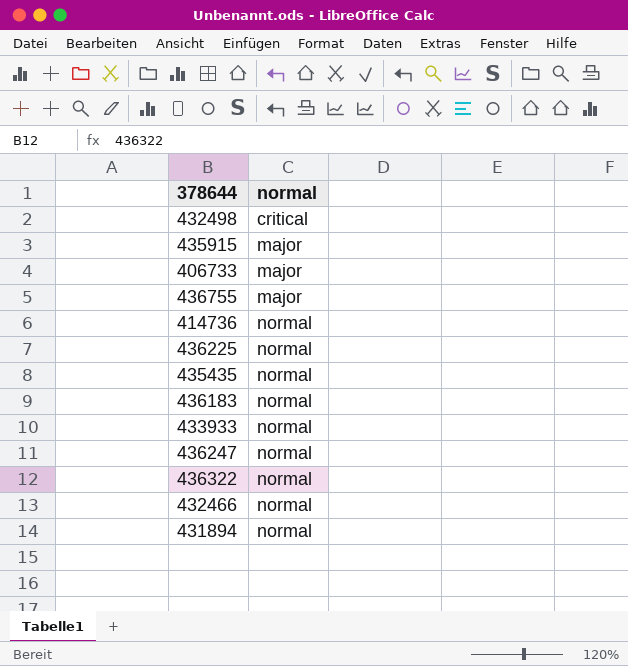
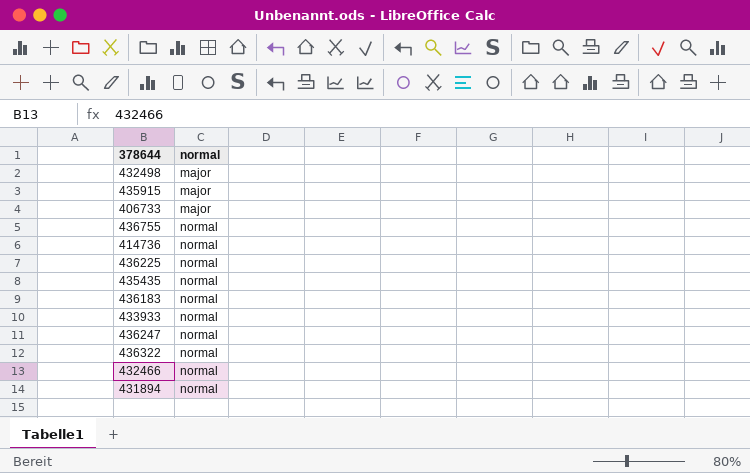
432498 | normal: critical -> major
436755 | normal: major -> normal

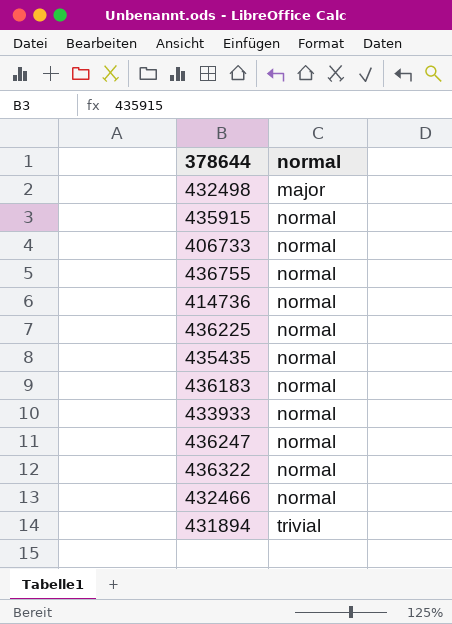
435915 | normal: major -> normal
406733 | normal: major -> normal
431894 | normal: normal -> trivial

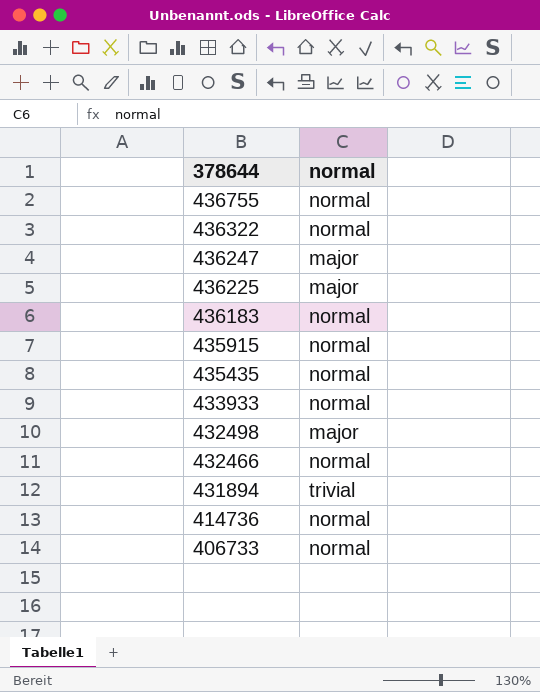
row order: normal ascending -> 378644 descending
436247 | normal: normal -> major
436225 | normal: normal -> major

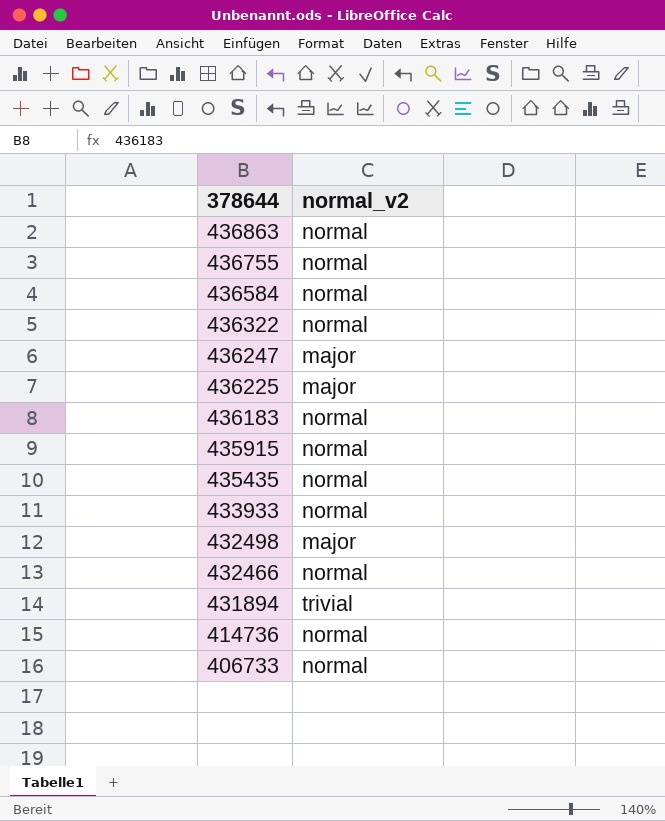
column name: normal -> normal_v2
row 436863: none -> normal
row 436584: none -> normal

